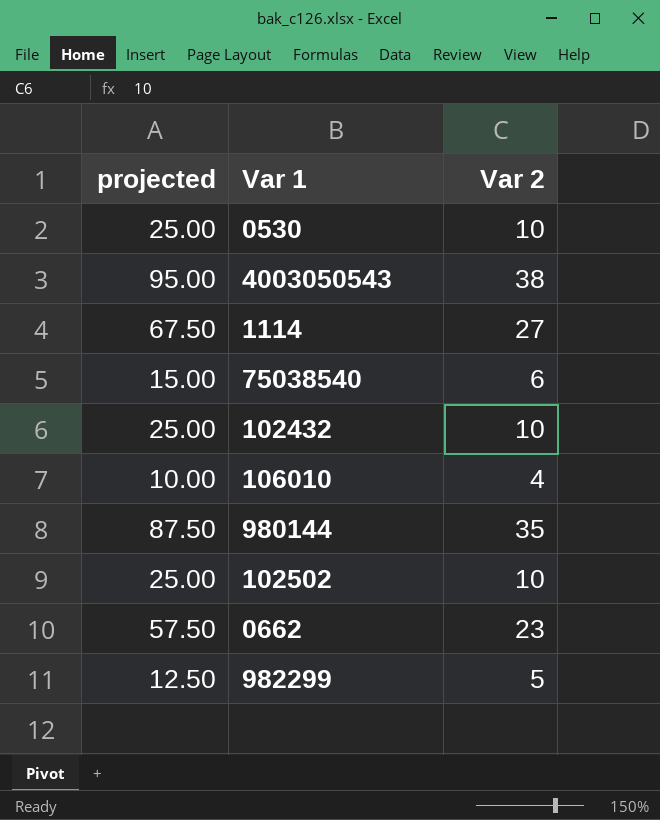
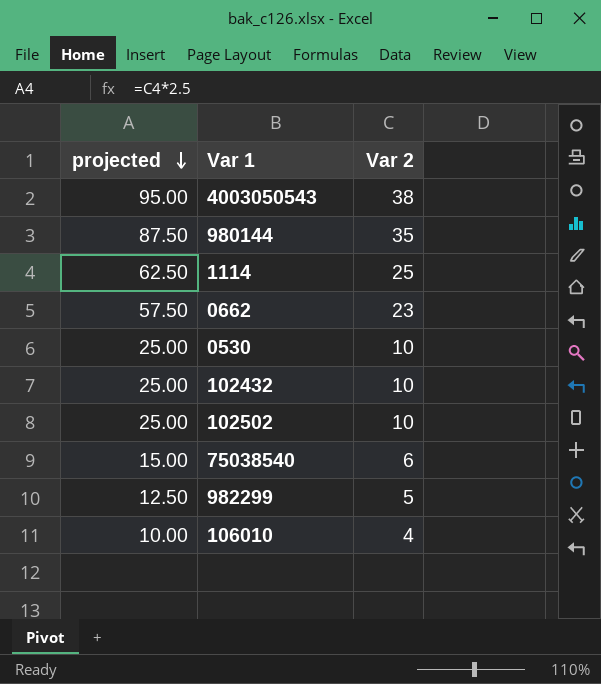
row order: none -> projected descending
1114 | projected: 67.50 -> 62.50
1114 | Var 2: 27 -> 25

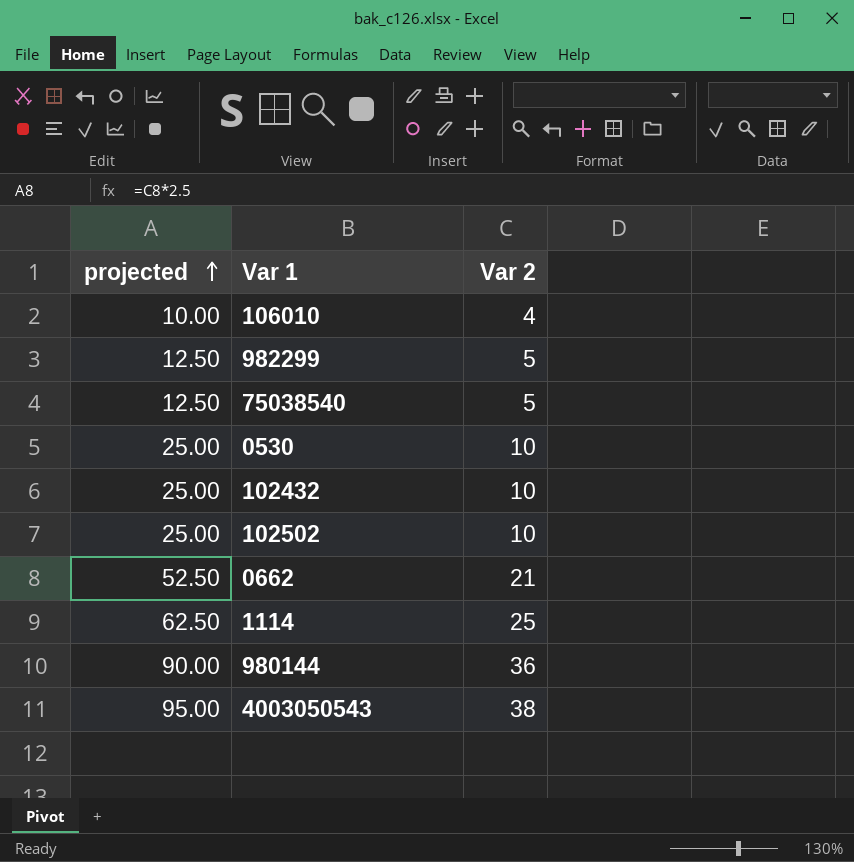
row order: projected descending -> projected ascending
75038540 | projected: 15.00 -> 12.50
75038540 | Var 2: 6 -> 5
0662 | projected: 57.50 -> 52.50
0662 | Var 2: 23 -> 21
980144 | projected: 87.50 -> 90.00
980144 | Var 2: 35 -> 36

